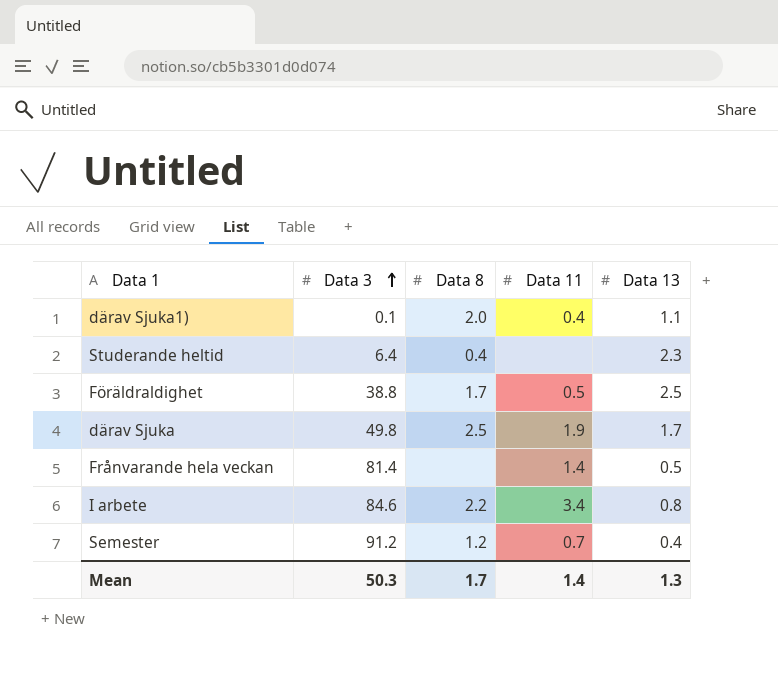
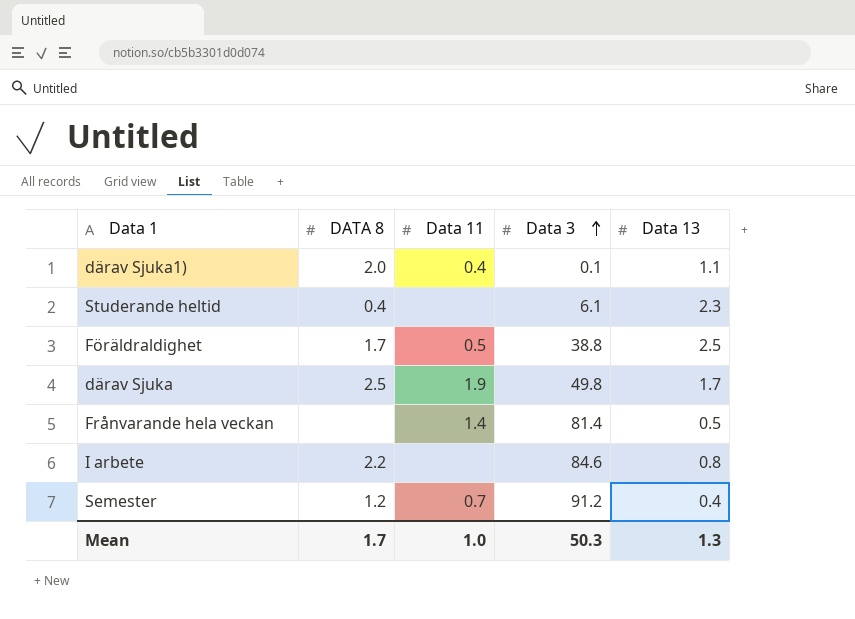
column name: Data 8 -> DATA 8
column Data 3 | position: 2 -> 4
Studerande heltid | Data 3: 6.4 -> 6.1
I arbete | Data 11: 3.4 -> none
Mean | Data 11: 1.4 -> 1.0

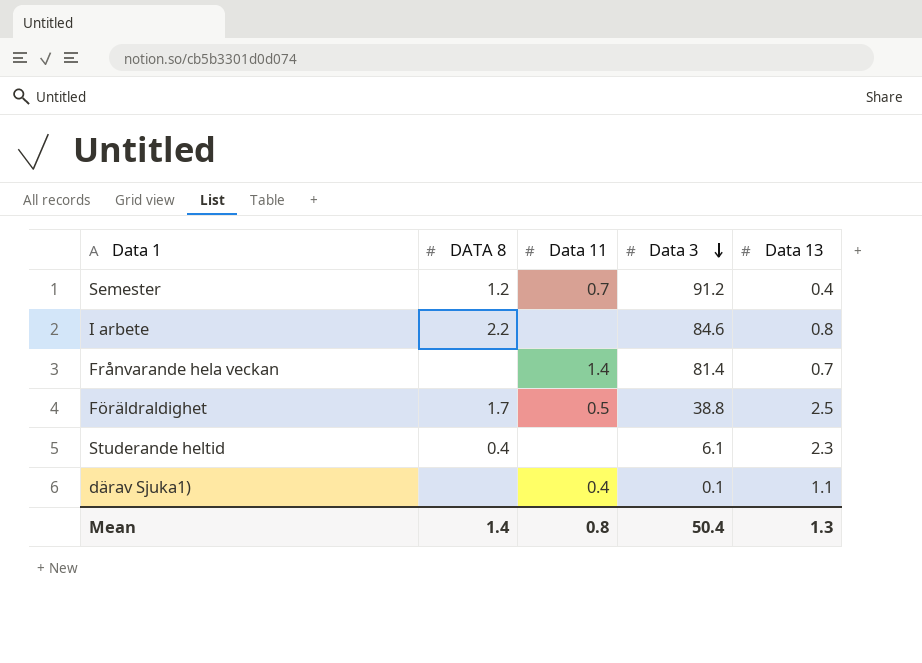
row order: Data 3 ascending -> Data 3 descending
row därav Sjuka: 2.5 | 1.9 | 49.8 | 1.7 -> none
Frånvarande hela veckan | Data 13: 0.5 -> 0.7
därav Sjuka1) | DATA 8: 2.0 -> none
Mean | DATA 8: 1.7 -> 1.4
Mean | Data 11: 1.0 -> 0.8
Mean | Data 3: 50.3 -> 50.4

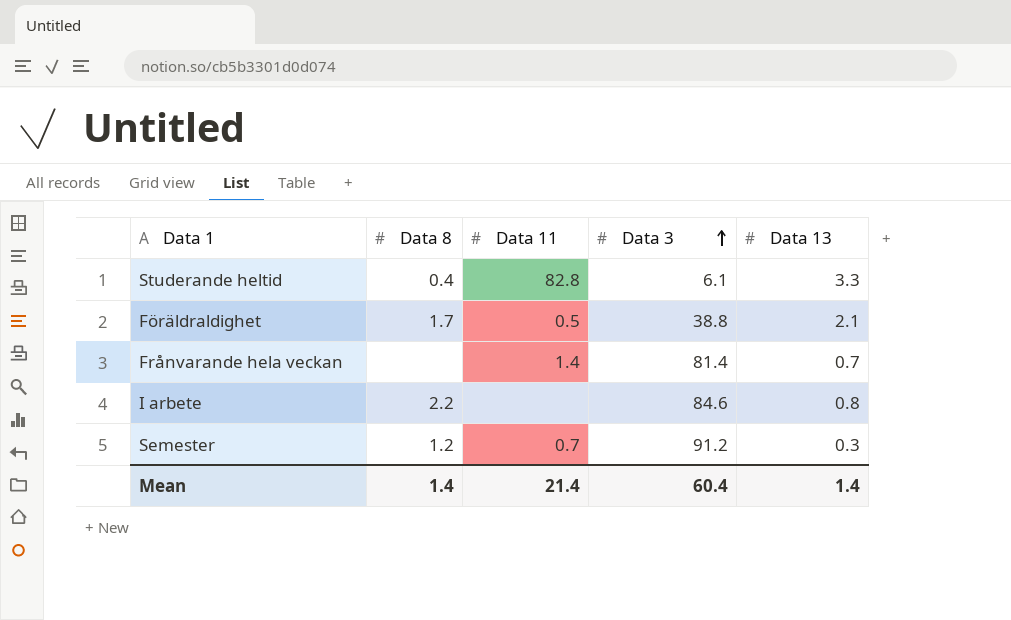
row order: Data 3 descending -> Data 3 ascending
column name: DATA 8 -> Data 8
row därav Sjuka1): none | 0.4 | 0.1 | 1.1 -> none
Studerande heltid | Data 11: none -> 82.8
Studerande heltid | Data 13: 2.3 -> 3.3
Föräldraldighet | Data 13: 2.5 -> 2.1
Semester | Data 13: 0.4 -> 0.3
Mean | Data 11: 0.8 -> 21.4
Mean | Data 3: 50.4 -> 60.4
Mean | Data 13: 1.3 -> 1.4

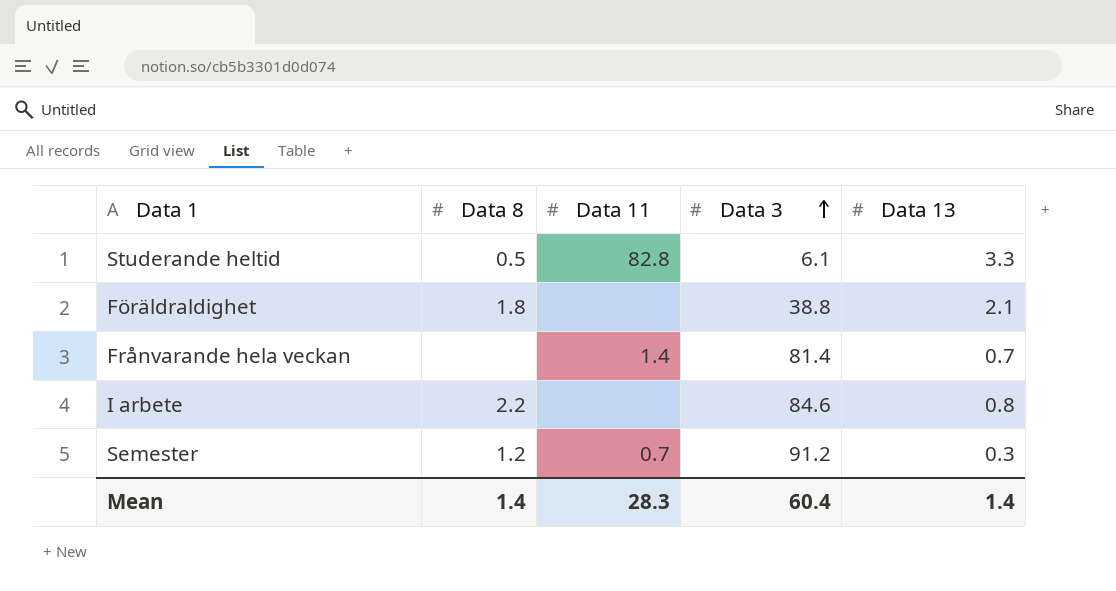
Studerande heltid | Data 8: 0.4 -> 0.5
Föräldraldighet | Data 8: 1.7 -> 1.8
Föräldraldighet | Data 11: 0.5 -> none
Mean | Data 11: 21.4 -> 28.3

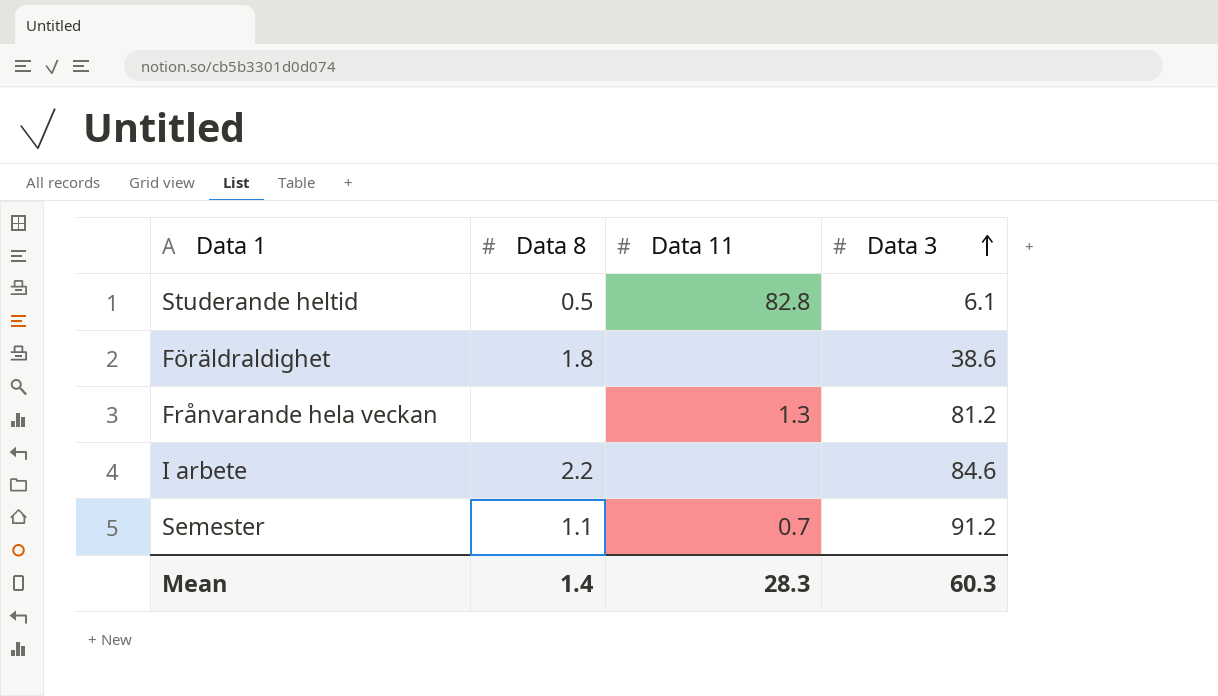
column Data 13 | position: 5 -> none
Föräldraldighet | Data 3: 38.8 -> 38.6
Frånvarande hela veckan | Data 11: 1.4 -> 1.3
Frånvarande hela veckan | Data 3: 81.4 -> 81.2
Semester | Data 8: 1.2 -> 1.1
Mean | Data 3: 60.4 -> 60.3

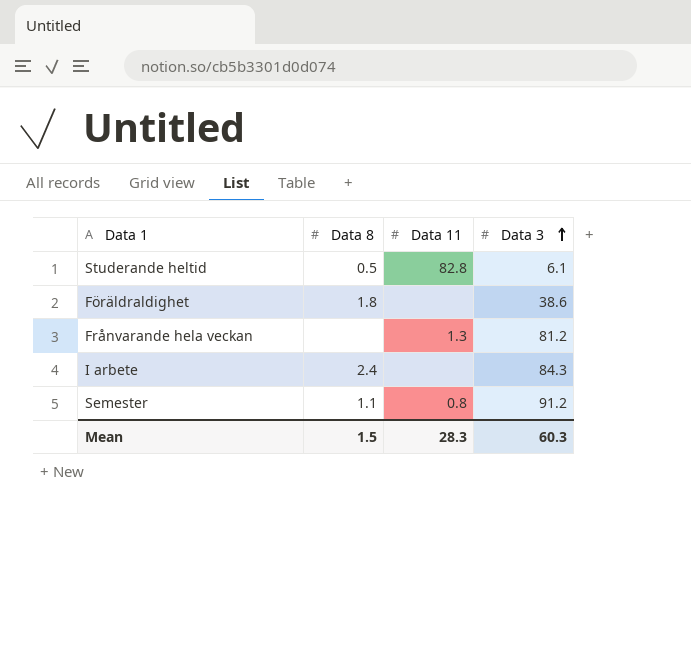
I arbete | Data 8: 2.2 -> 2.4
I arbete | Data 3: 84.6 -> 84.3
Semester | Data 11: 0.7 -> 0.8
Mean | Data 8: 1.4 -> 1.5

